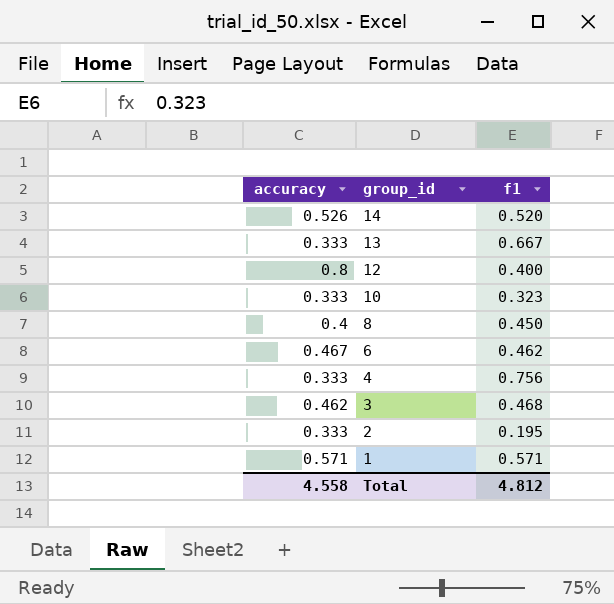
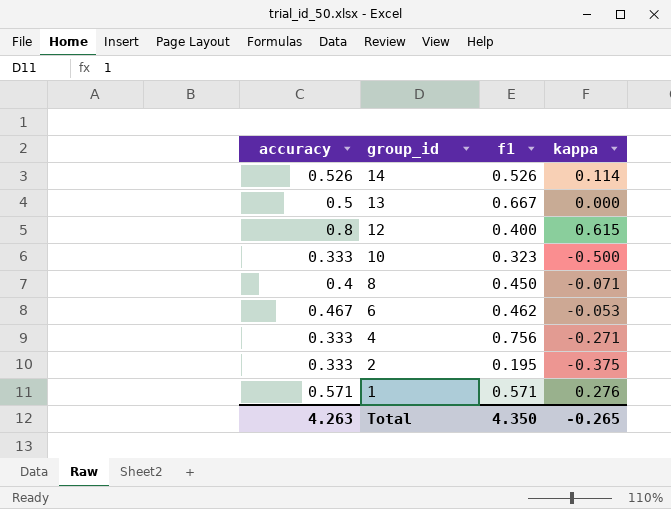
column kappa | position: none -> 4
row 3: 0.462 | 0.468 -> none
14 | f1: 0.520 -> 0.526
13 | accuracy: 0.333 -> 0.5
Total | accuracy: 4.558 -> 4.263
Total | f1: 4.812 -> 4.350

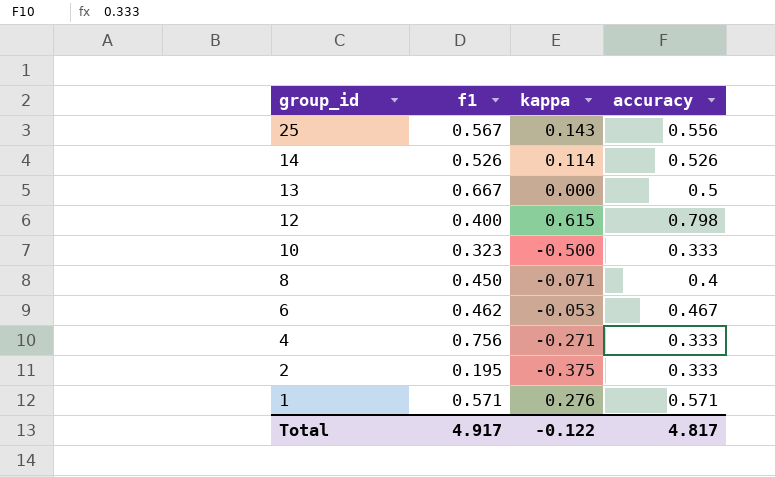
column accuracy | position: 1 -> 4
row 25: none -> 0.567 | 0.143 | 0.556
12 | accuracy: 0.8 -> 0.798
Total | f1: 4.350 -> 4.917
Total | kappa: -0.265 -> -0.122
Total | accuracy: 4.263 -> 4.817

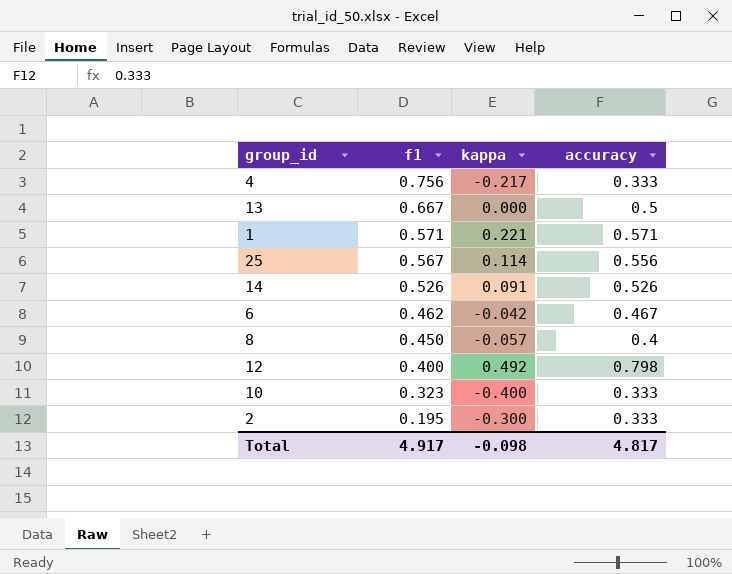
row order: group_id descending -> f1 descending
4 | kappa: -0.271 -> -0.217
1 | kappa: 0.276 -> 0.221
25 | kappa: 0.143 -> 0.114
14 | kappa: 0.114 -> 0.091
6 | kappa: -0.053 -> -0.042
8 | kappa: -0.071 -> -0.057
12 | kappa: 0.615 -> 0.492
10 | kappa: -0.500 -> -0.400
2 | kappa: -0.375 -> -0.300
Total | kappa: -0.122 -> -0.098

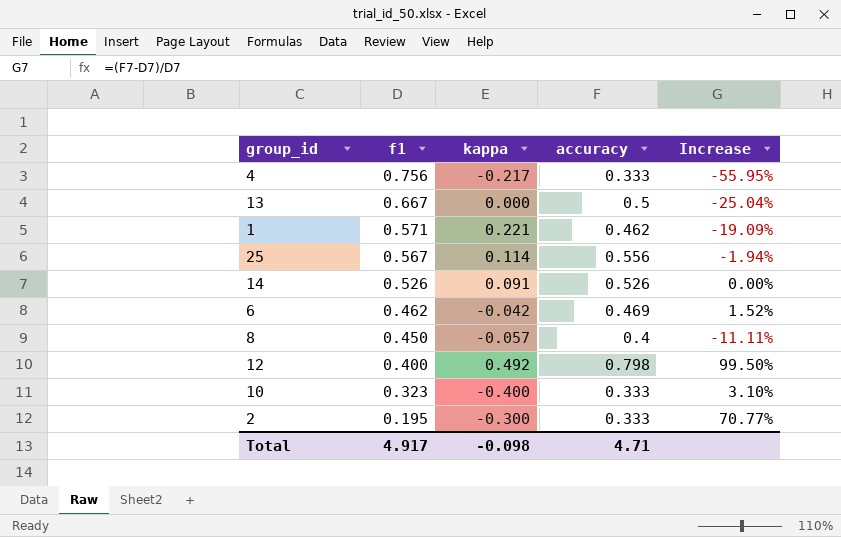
column Increase | formula: none -> ([accuracy] - [f1]) / [f1]
1 | accuracy: 0.571 -> 0.462
6 | accuracy: 0.467 -> 0.469
Total | accuracy: 4.817 -> 4.71

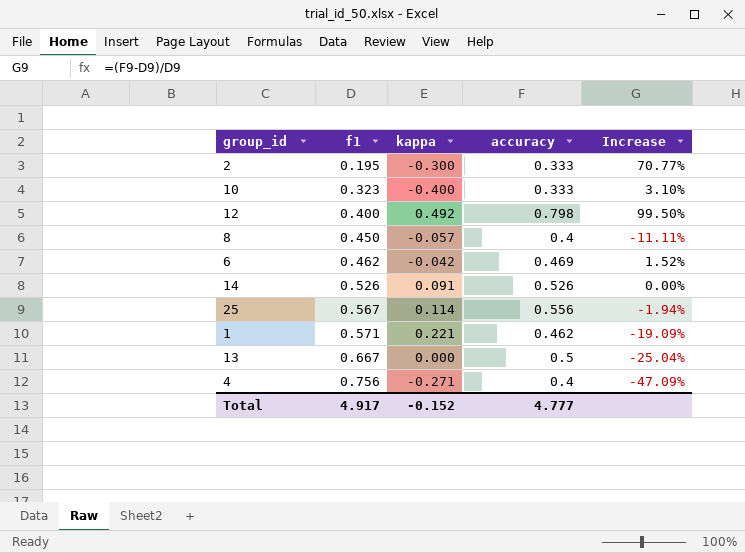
row order: f1 descending -> f1 ascending
4 | kappa: -0.217 -> -0.271
4 | accuracy: 0.333 -> 0.4
4 | Increase: -55.95% -> -47.09%
Total | kappa: -0.098 -> -0.152
Total | accuracy: 4.71 -> 4.777

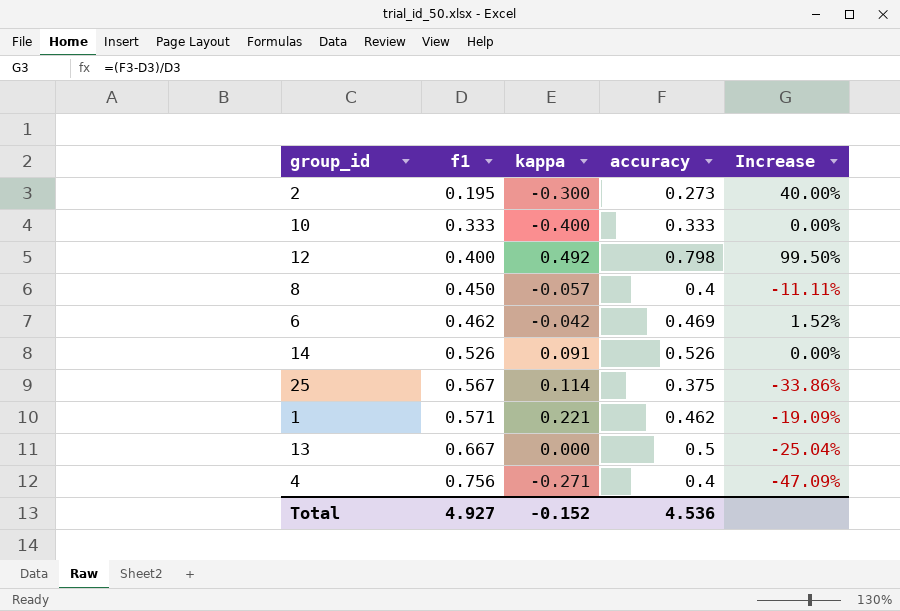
2 | accuracy: 0.333 -> 0.273
2 | Increase: 70.77% -> 40.00%
10 | f1: 0.323 -> 0.333
10 | Increase: 3.10% -> 0.00%
25 | accuracy: 0.556 -> 0.375
25 | Increase: -1.94% -> -33.86%
Total | f1: 4.917 -> 4.927
Total | accuracy: 4.777 -> 4.536

